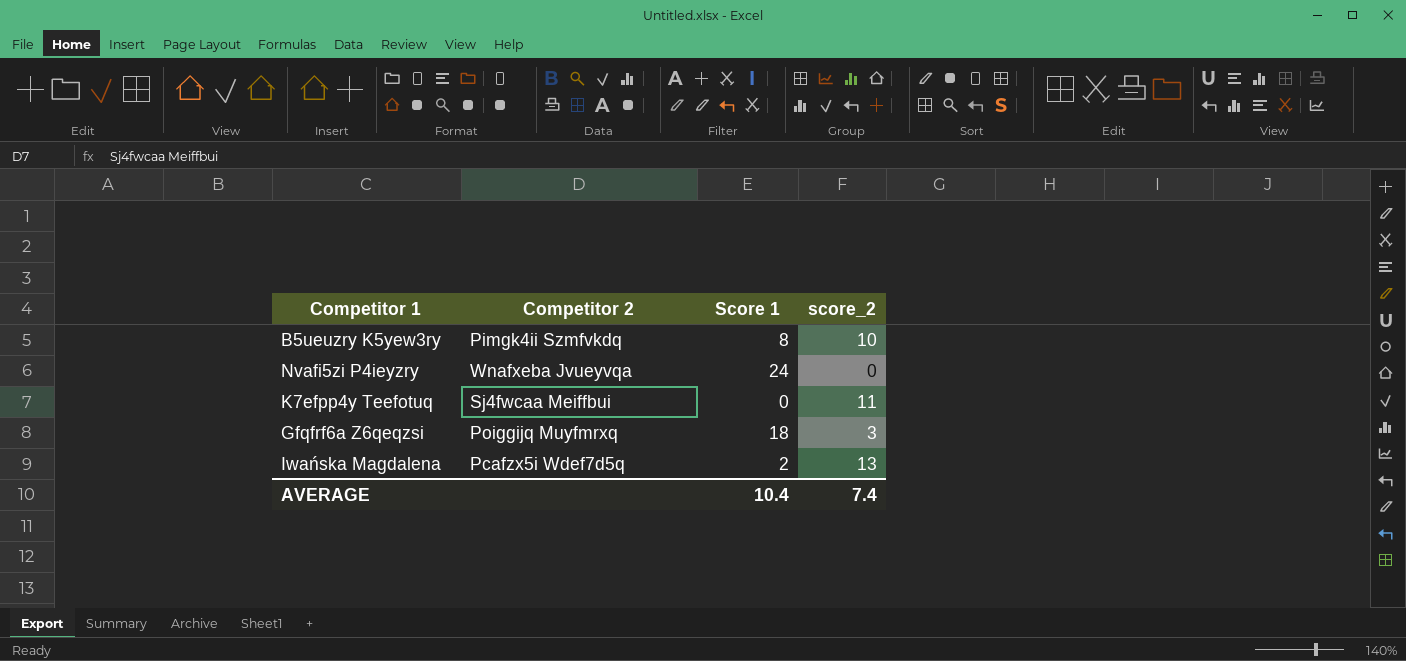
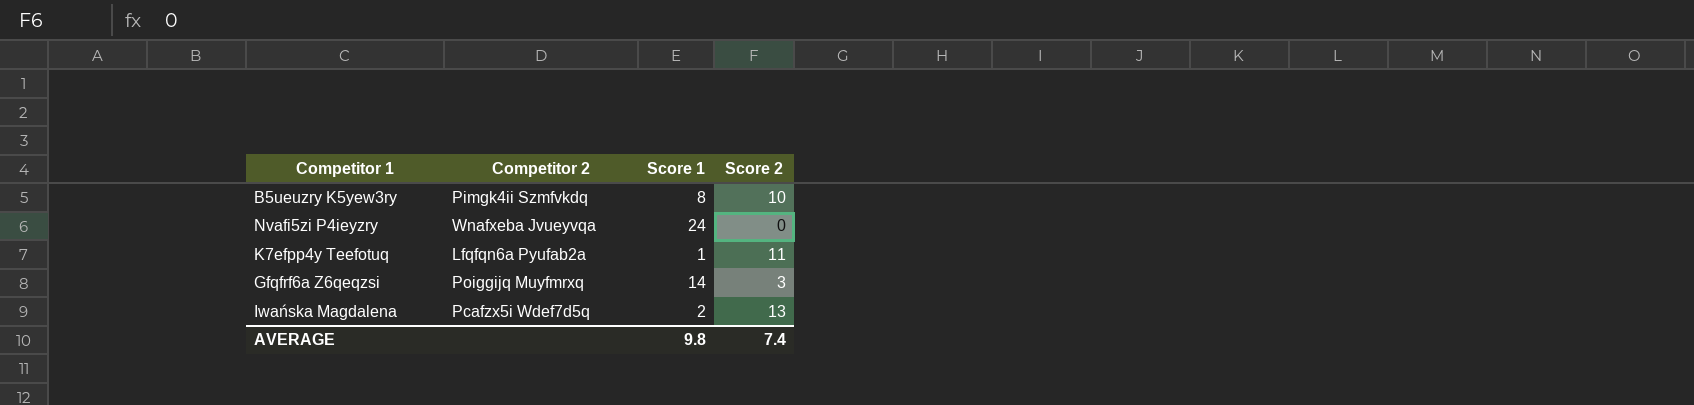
column name: score_2 -> Score 2
K7efpp4y Teefotuq | Competitor 2: Sj4fwcaa Meiffbui -> Lfqfqn6a Pyufab2a
K7efpp4y Teefotuq | Score 1: 0 -> 1
Gfqfrf6a Z6qeqzsi | Score 1: 18 -> 14
AVERAGE | Score 1: 10.4 -> 9.8

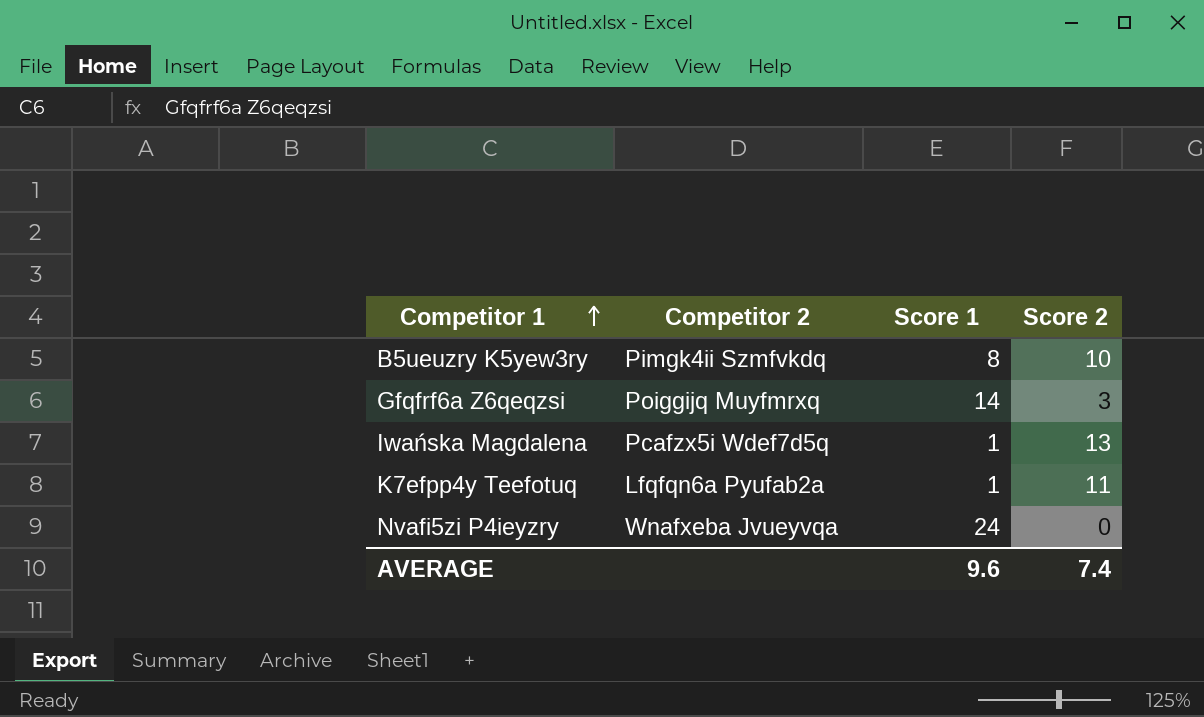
row order: none -> Competitor 1 ascending
Iwańska Magdalena | Score 1: 2 -> 1
AVERAGE | Score 1: 9.8 -> 9.6

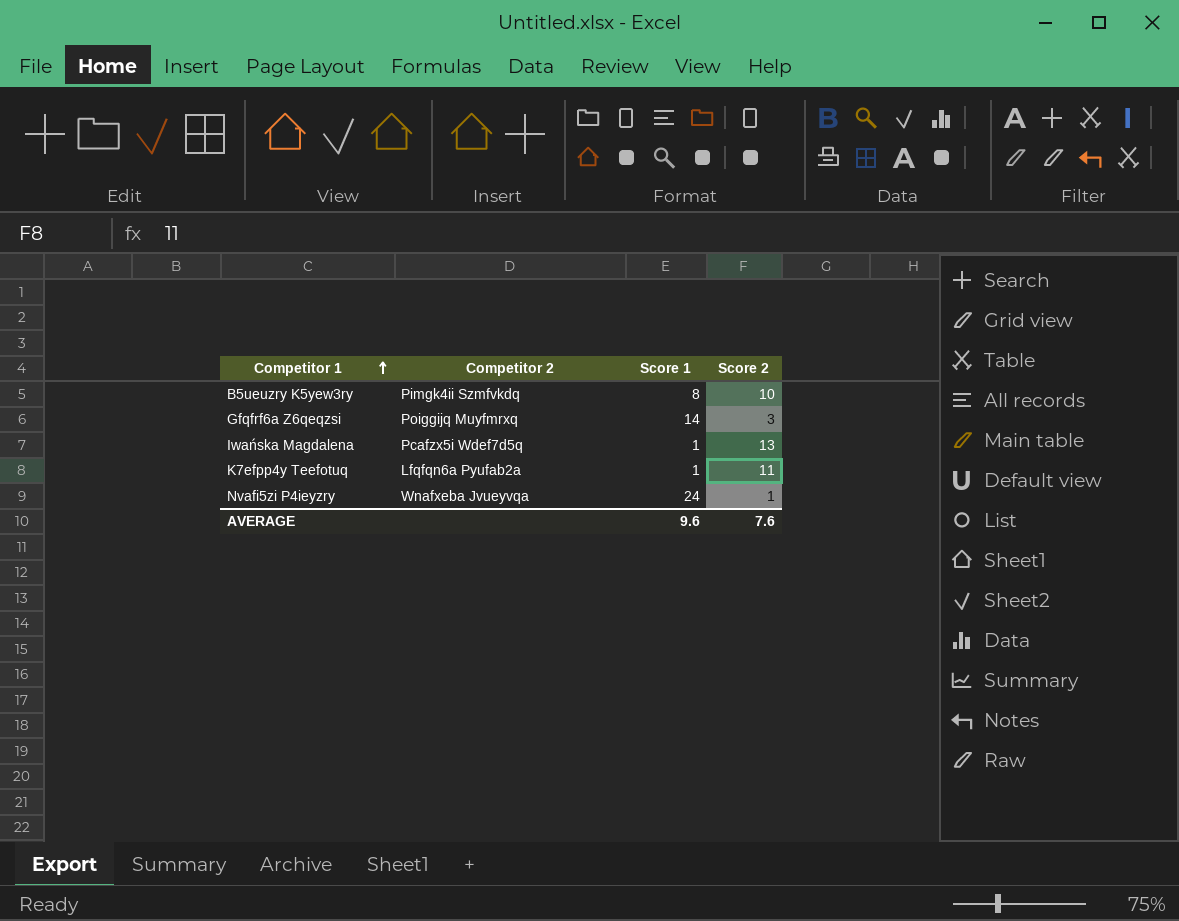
Nvafi5zi P4ieyzry | Score 2: 0 -> 1
AVERAGE | Score 2: 7.4 -> 7.6

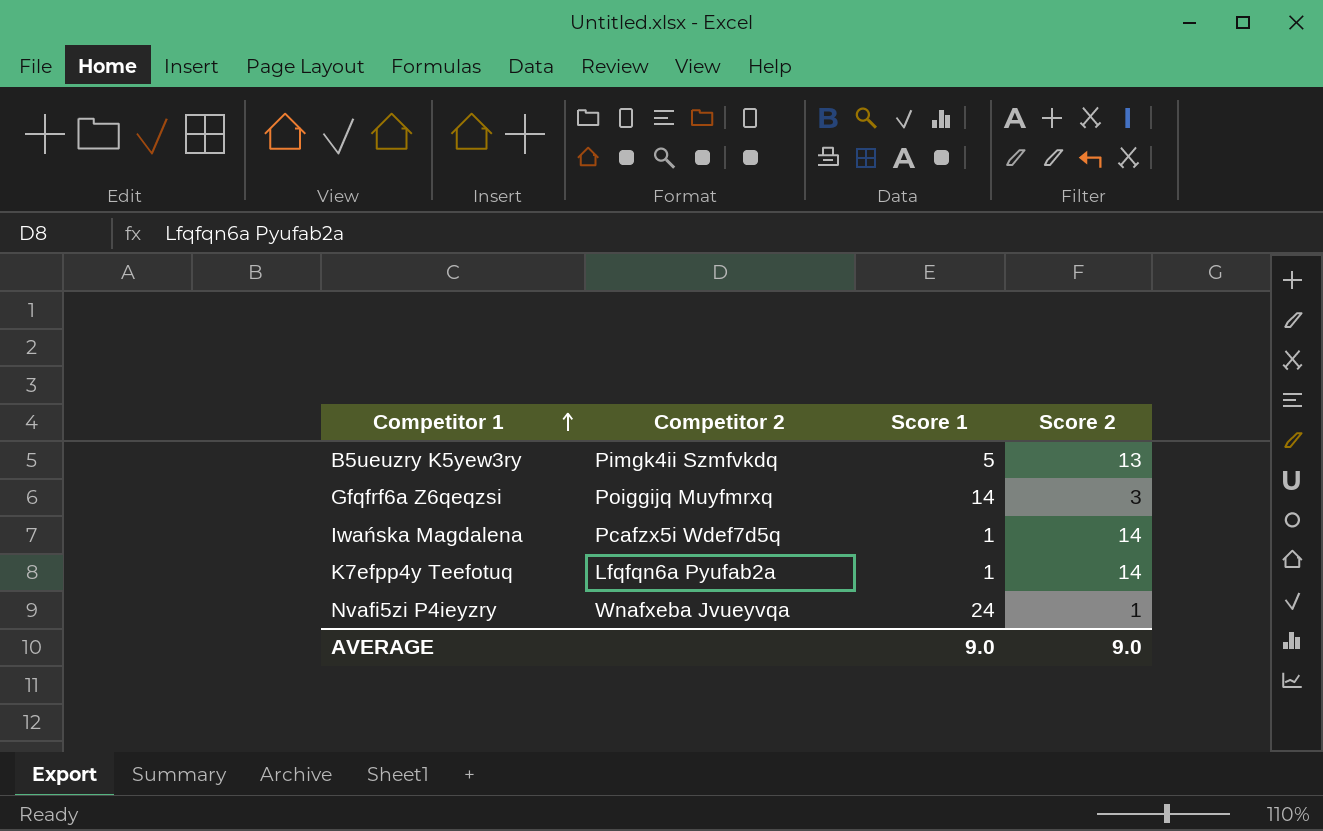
B5ueuzry K5yew3ry | Score 1: 8 -> 5
B5ueuzry K5yew3ry | Score 2: 10 -> 13
Iwańska Magdalena | Score 2: 13 -> 14
K7efpp4y Teefotuq | Score 2: 11 -> 14
AVERAGE | Score 1: 9.6 -> 9.0
AVERAGE | Score 2: 7.6 -> 9.0

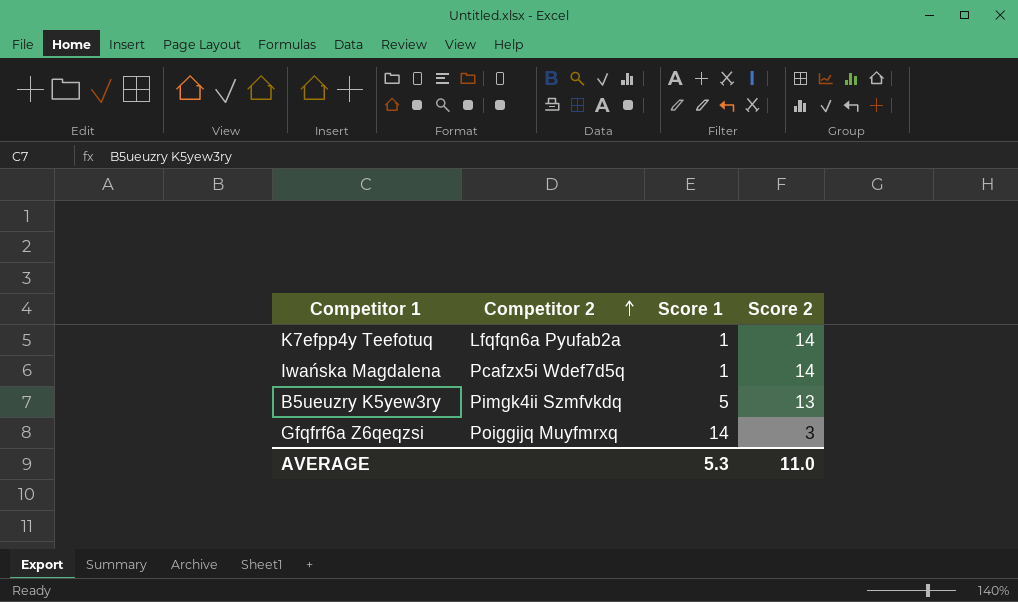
row order: Competitor 1 ascending -> Competitor 2 ascending
row Nvafi5zi P4ieyzry: Wnafxeba Jvueyvqa | 24 | 1 -> none
AVERAGE | Score 1: 9.0 -> 5.3
AVERAGE | Score 2: 9.0 -> 11.0

